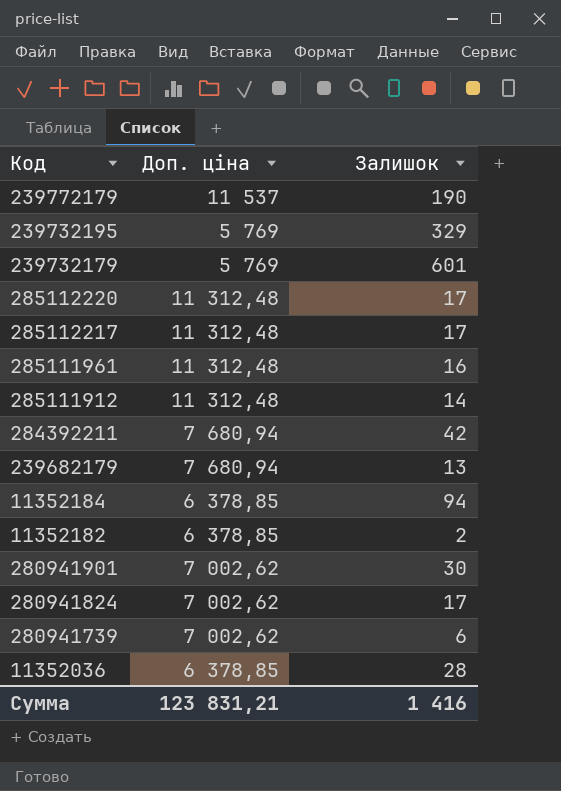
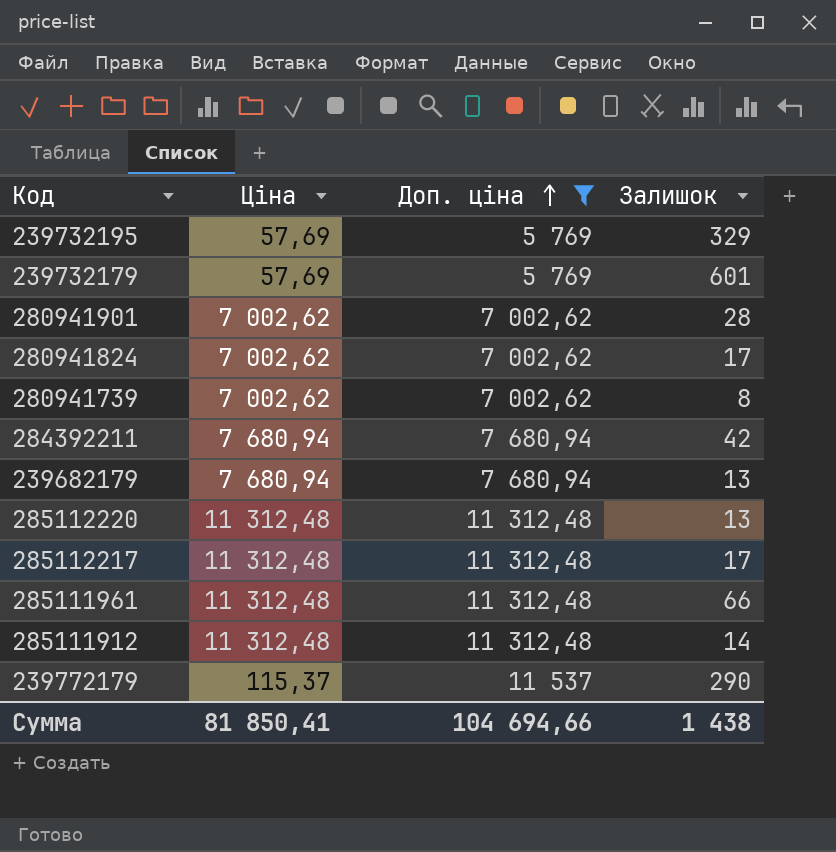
filter: none -> Доп. ціна != 6 378,85
row order: none -> Доп. ціна ascending
column Ціна | position: none -> 2
280941901 | Залишок: 30 -> 28
280941739 | Залишок: 6 -> 8
285112220 | Залишок: 17 -> 13
285111961 | Залишок: 16 -> 66
239772179 | Залишок: 190 -> 290
Сумма | Доп. ціна: 123 831,21 -> 104 694,66
Сумма | Залишок: 1 416 -> 1 438

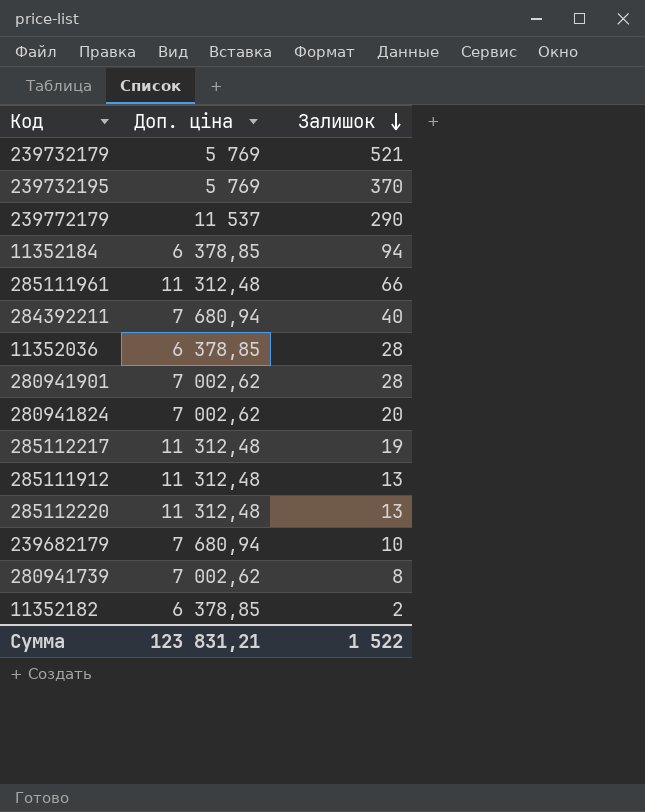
filter: Доп. ціна != 6 378,85 -> none
row order: Доп. ціна ascending -> Залишок descending
column Ціна | position: 2 -> none
239732179 | Залишок: 601 -> 521
239732195 | Залишок: 329 -> 370
284392211 | Залишок: 42 -> 40
280941824 | Залишок: 17 -> 20
285112217 | Залишок: 17 -> 19
285111912 | Залишок: 14 -> 13
239682179 | Залишок: 13 -> 10
Сумма | Доп. ціна: 104 694,66 -> 123 831,21
Сумма | Залишок: 1 438 -> 1 522

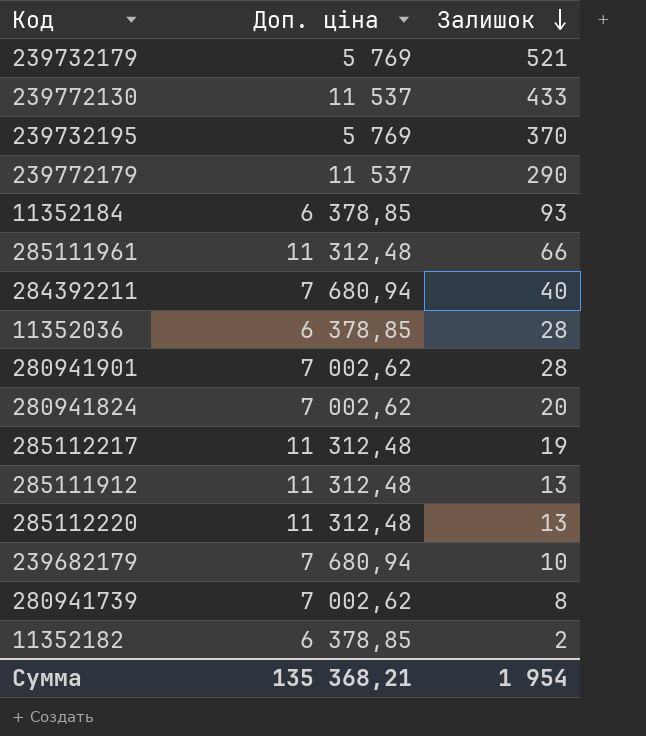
row 239772130: none -> 11 537 | 433
11352184 | Залишок: 94 -> 93
Сумма | Доп. ціна: 123 831,21 -> 135 368,21
Сумма | Залишок: 1 522 -> 1 954

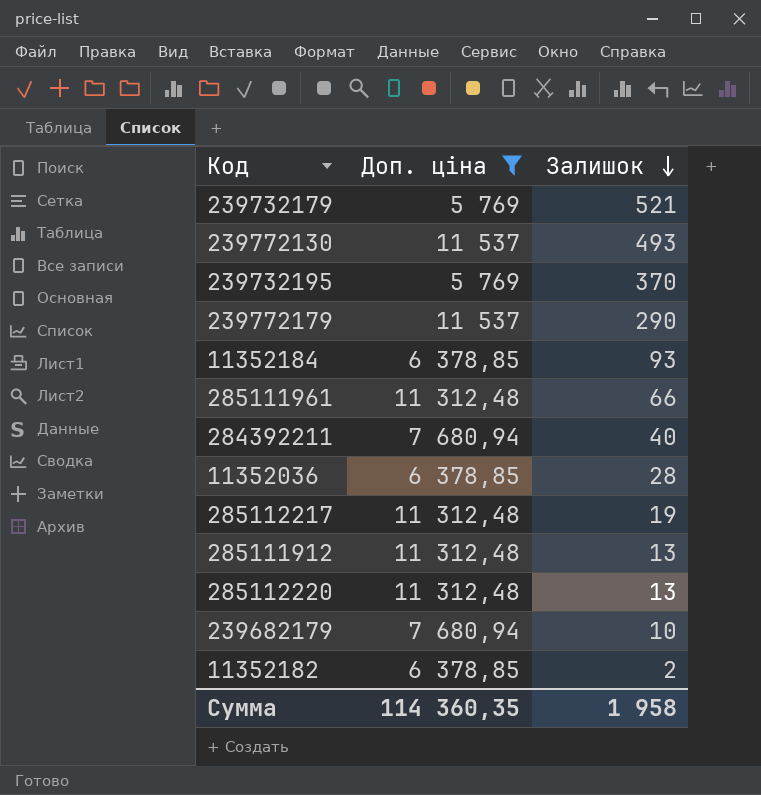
filter: none -> Доп. ціна != 7 002,62
239772130 | Залишок: 433 -> 493
Сумма | Доп. ціна: 135 368,21 -> 114 360,35
Сумма | Залишок: 1 954 -> 1 958

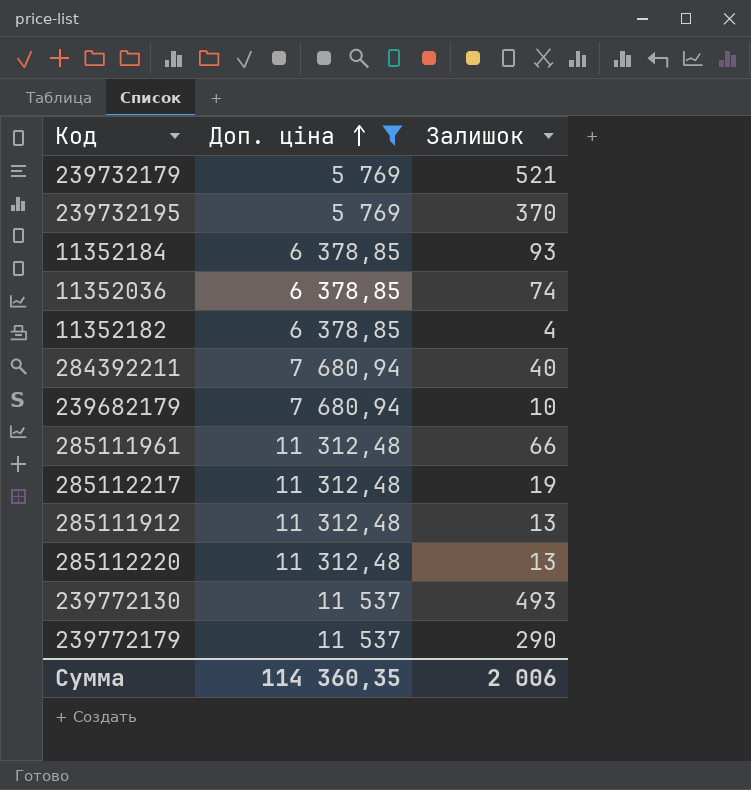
row order: Залишок descending -> Доп. ціна ascending
11352036 | Залишок: 28 -> 74
11352182 | Залишок: 2 -> 4
Сумма | Залишок: 1 958 -> 2 006

